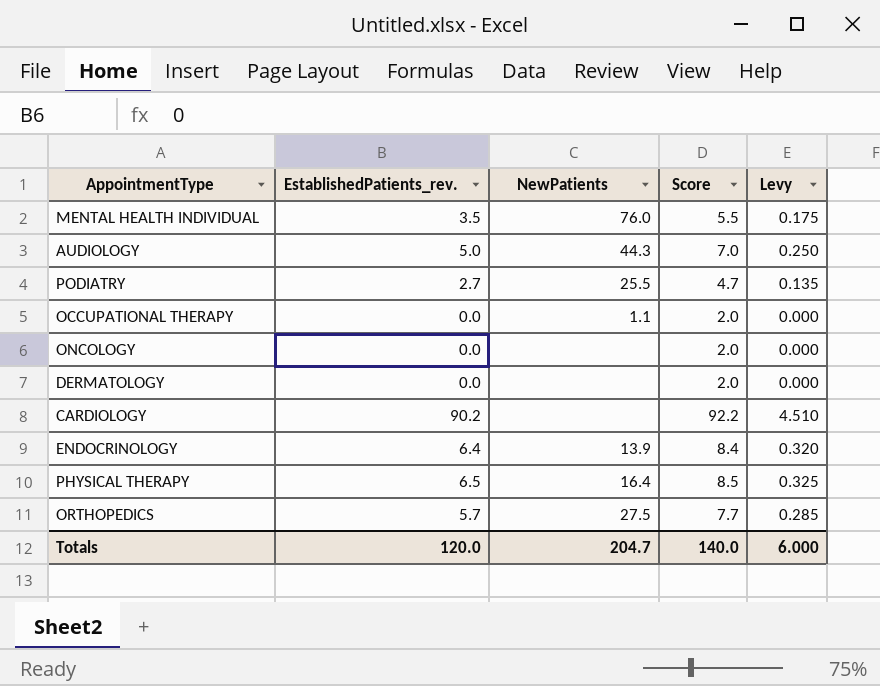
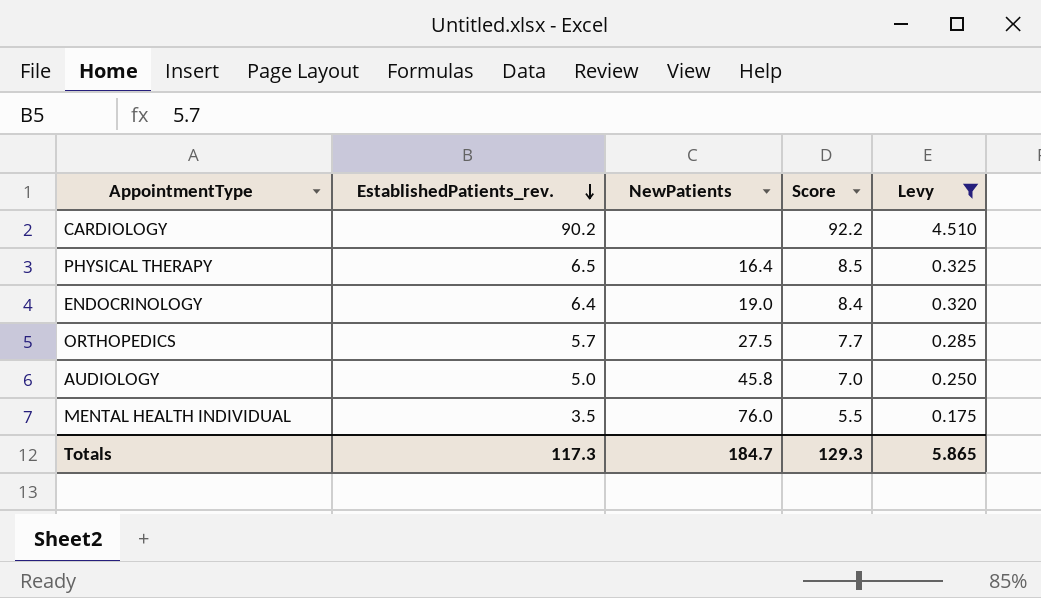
filter: none -> Levy >= 0.175
row order: none -> EstablishedPatients_rev. descending
ENDOCRINOLOGY | NewPatients: 13.9 -> 19.0
AUDIOLOGY | NewPatients: 44.3 -> 45.8
Totals | EstablishedPatients_rev.: 120.0 -> 117.3
Totals | NewPatients: 204.7 -> 184.7
Totals | Score: 140.0 -> 129.3
Totals | Levy: 6.000 -> 5.865

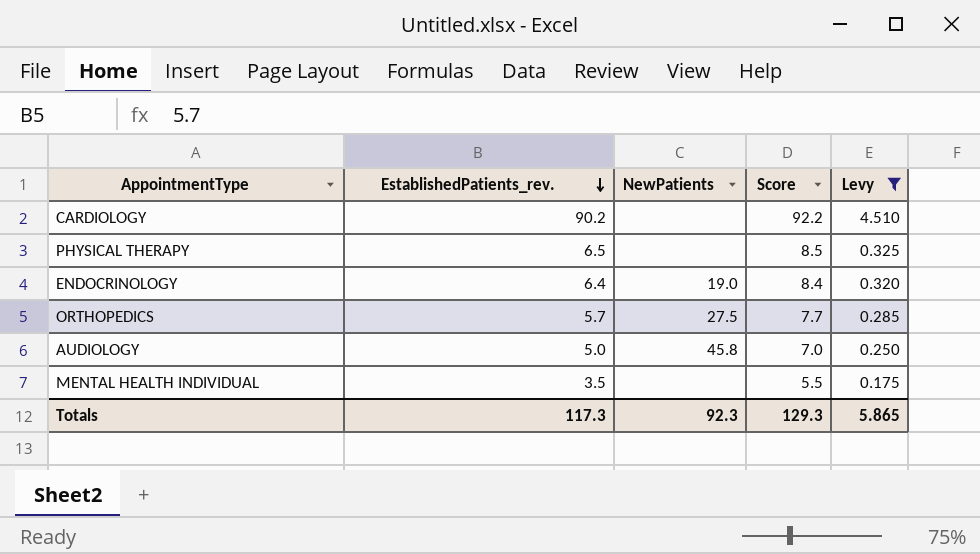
PHYSICAL THERAPY | NewPatients: 16.4 -> none
MENTAL HEALTH INDIVIDUAL | NewPatients: 76.0 -> none
Totals | NewPatients: 184.7 -> 92.3

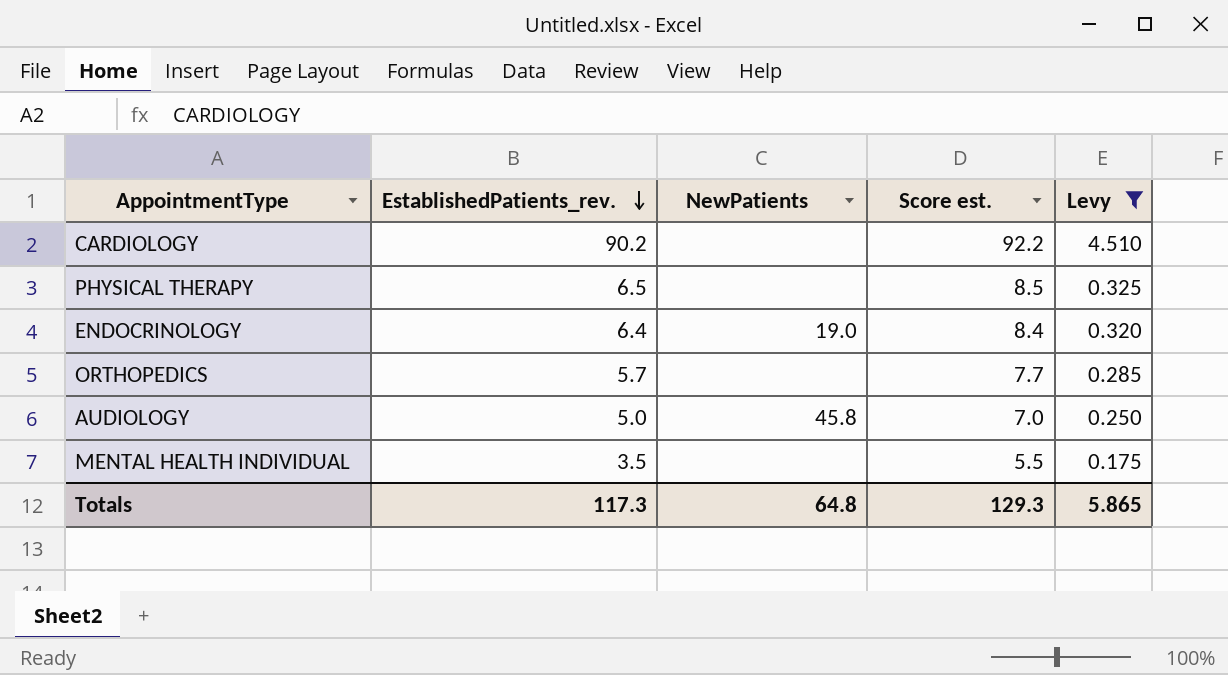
column name: Score -> Score est.
ORTHOPEDICS | NewPatients: 27.5 -> none
Totals | NewPatients: 92.3 -> 64.8

